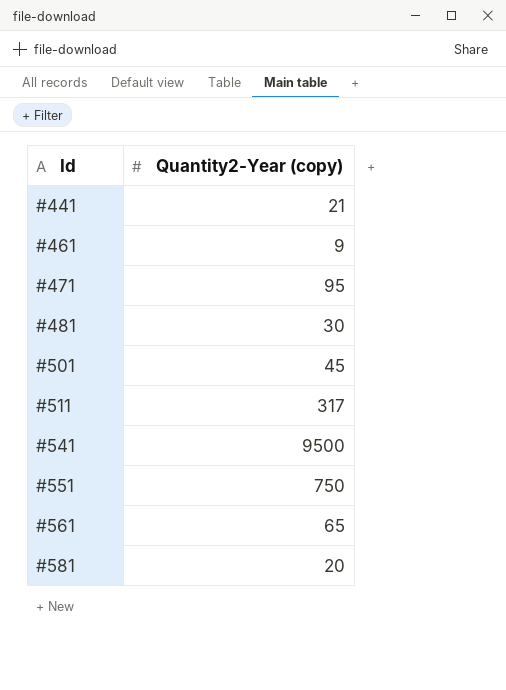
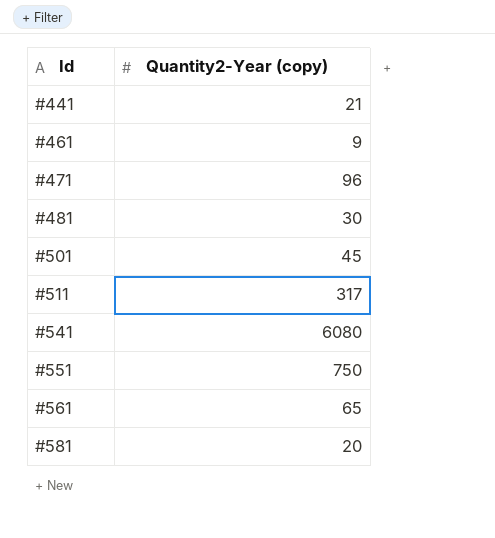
#471 | Quantity2-Year (copy): 95 -> 96
#541 | Quantity2-Year (copy): 9500 -> 6080

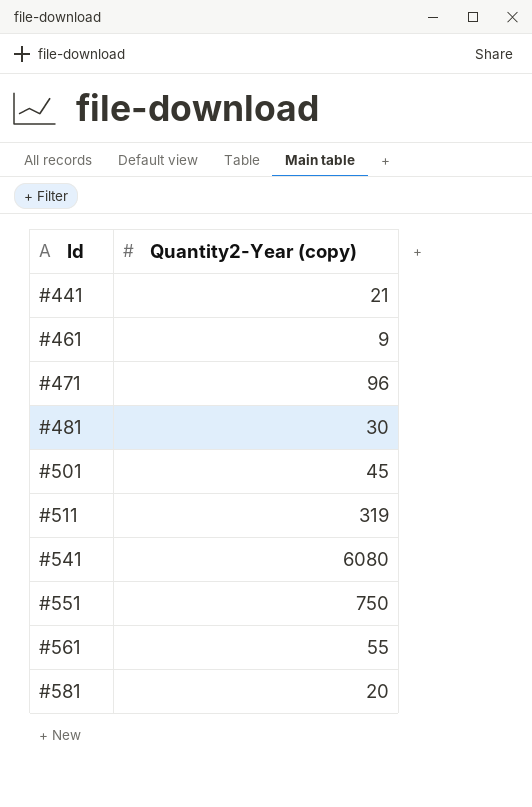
#511 | Quantity2-Year (copy): 317 -> 319
#561 | Quantity2-Year (copy): 65 -> 55

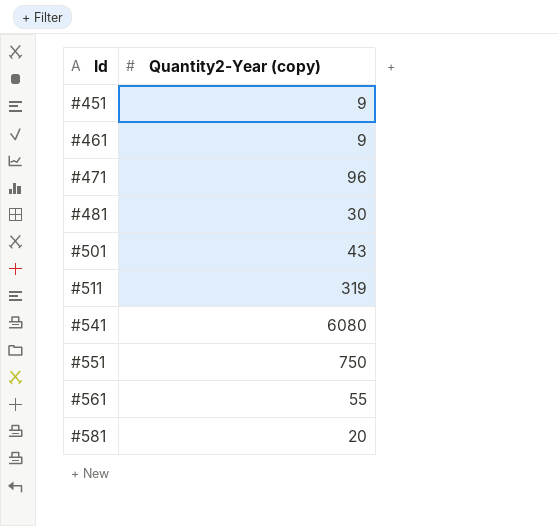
row #441: 21 -> none
row #451: none -> 9
#501 | Quantity2-Year (copy): 45 -> 43

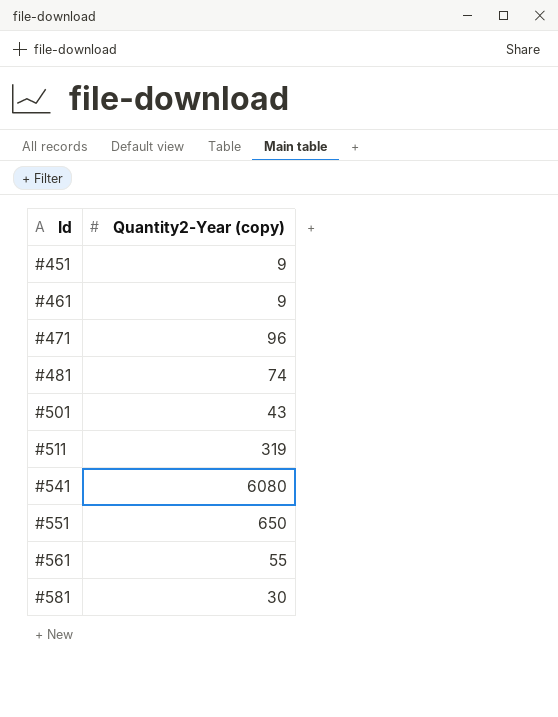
#481 | Quantity2-Year (copy): 30 -> 74
#551 | Quantity2-Year (copy): 750 -> 650
#581 | Quantity2-Year (copy): 20 -> 30

